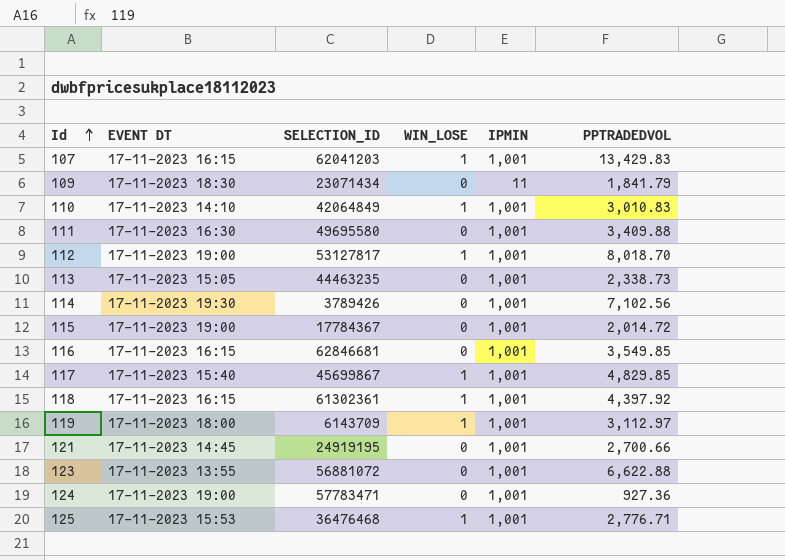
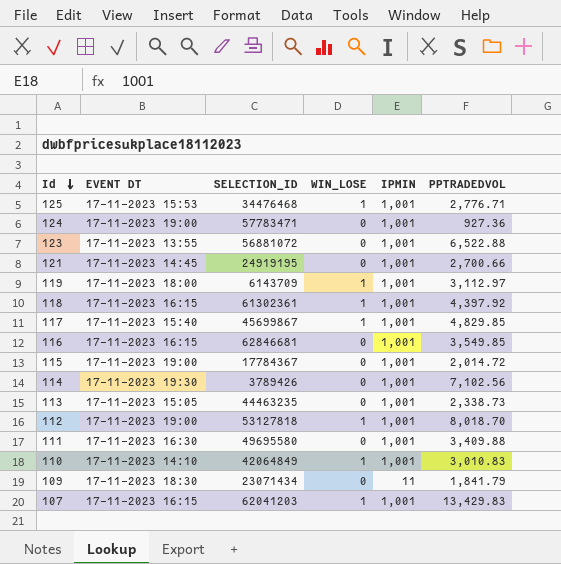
row order: Id ascending -> Id descending
125 | SELECTION_ID: 36476468 -> 34476468
123 | PPTRADEDVOL: 6,622.88 -> 6,522.88
112 | SELECTION_ID: 53127817 -> 53127818

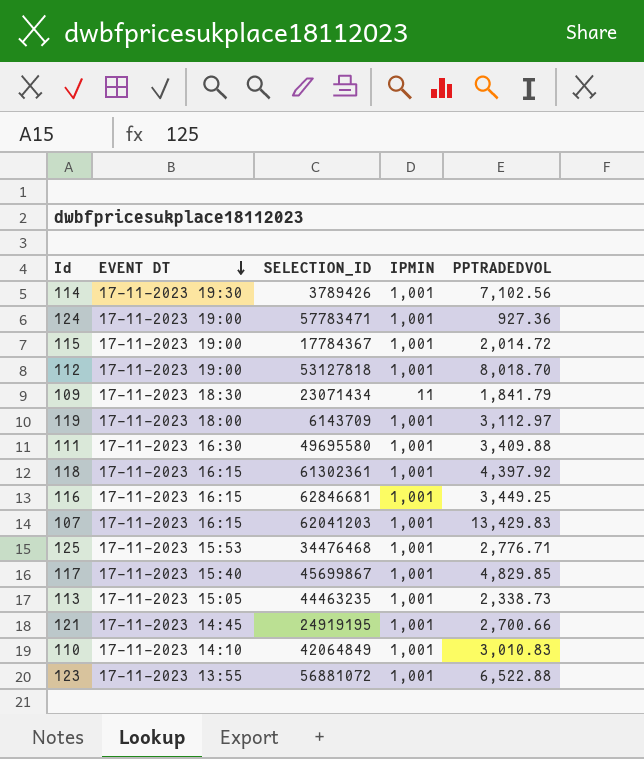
row order: Id descending -> EVENT DT descending
column WIN_LOSE | position: 4 -> none
116 | PPTRADEDVOL: 3,549.85 -> 3,449.25

